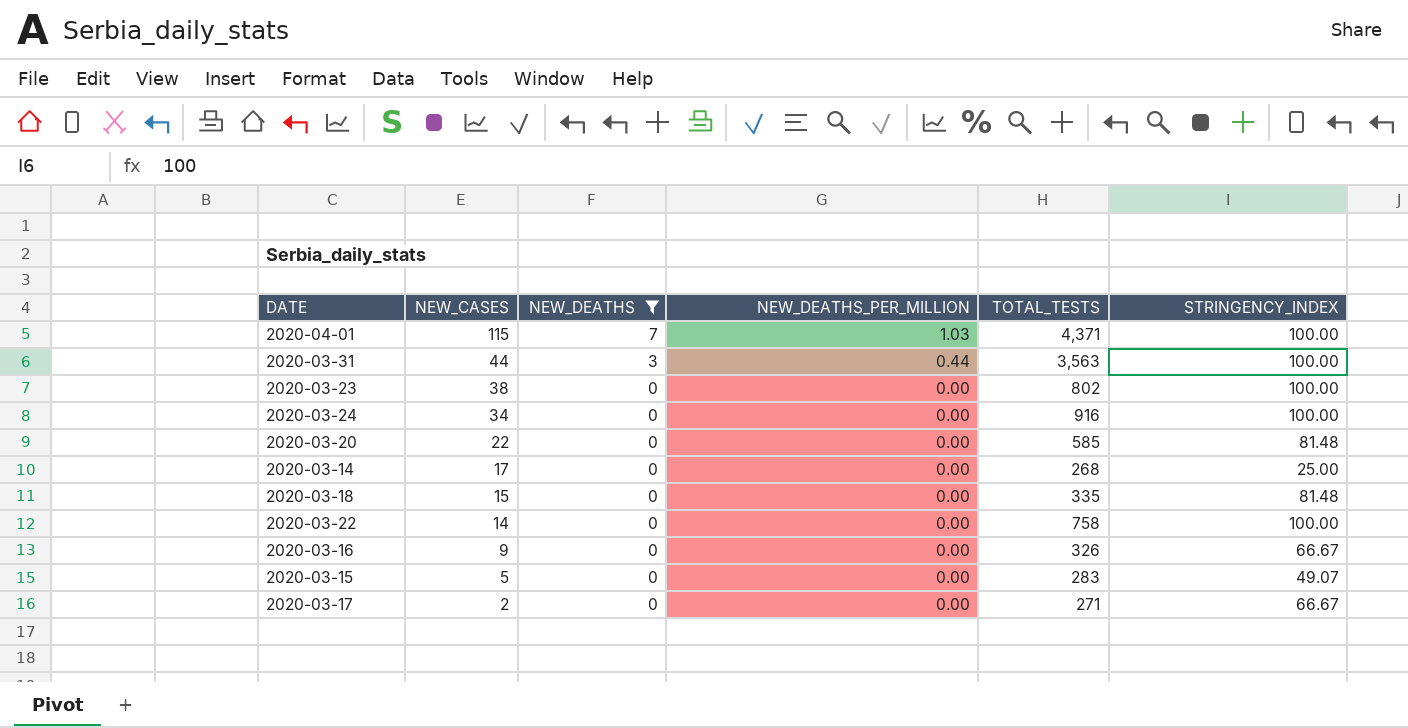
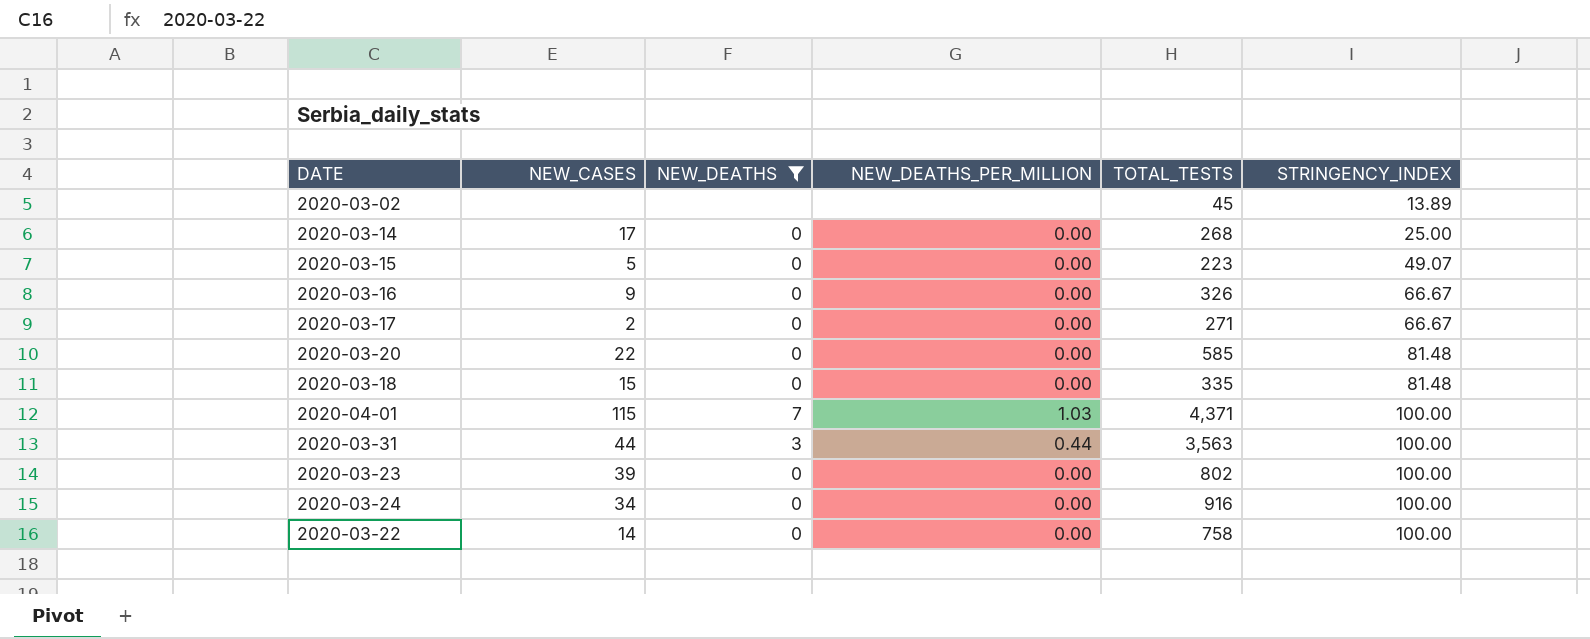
row order: NEW_CASES descending -> STRINGENCY_INDEX ascending
row 2020-03-02: none -> none | none | none | 45 | 13.89
2020-03-15 | TOTAL_TESTS: 283 -> 223
2020-03-23 | NEW_CASES: 38 -> 39

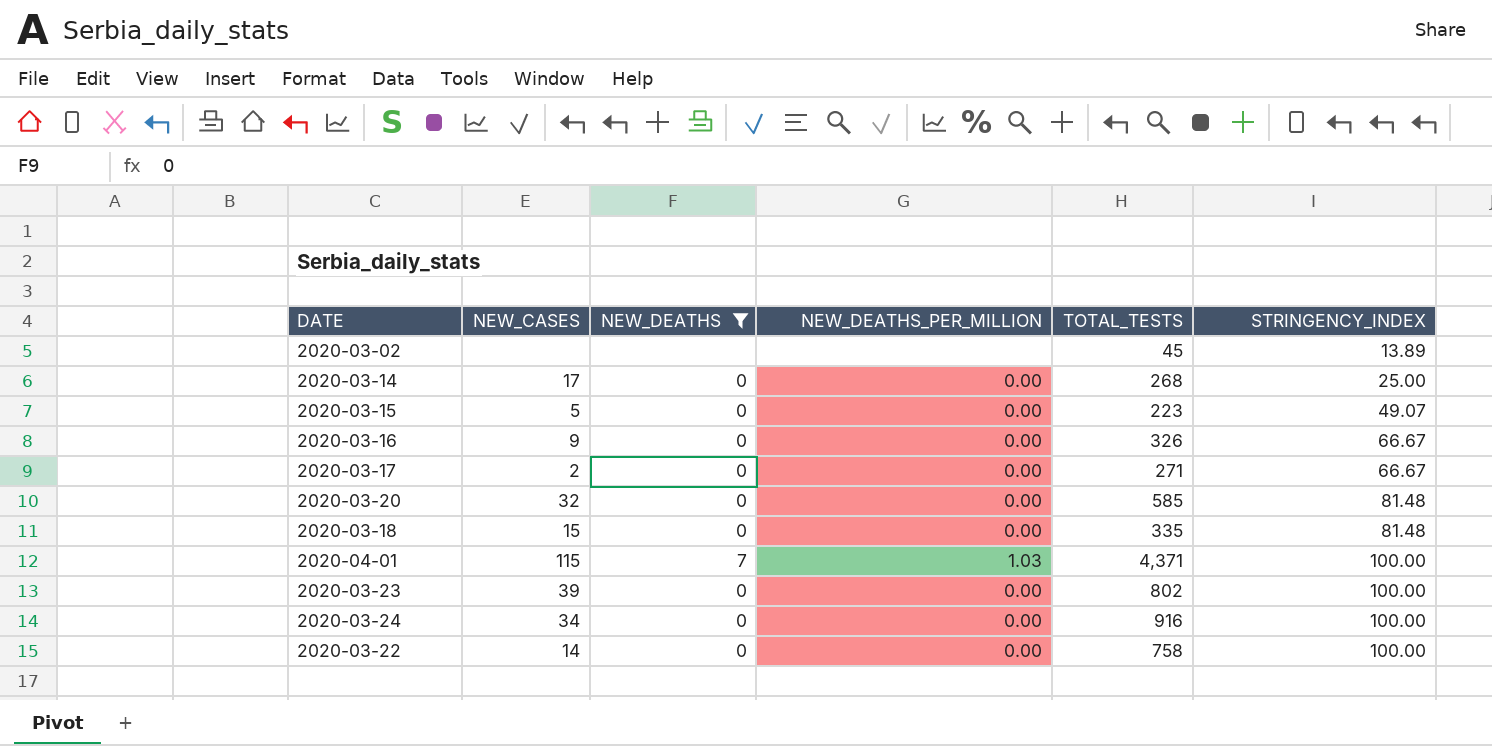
row 2020-03-31: 44 | 3 | 0.44 | 3,563 | 100.00 -> none
2020-03-20 | NEW_CASES: 22 -> 32

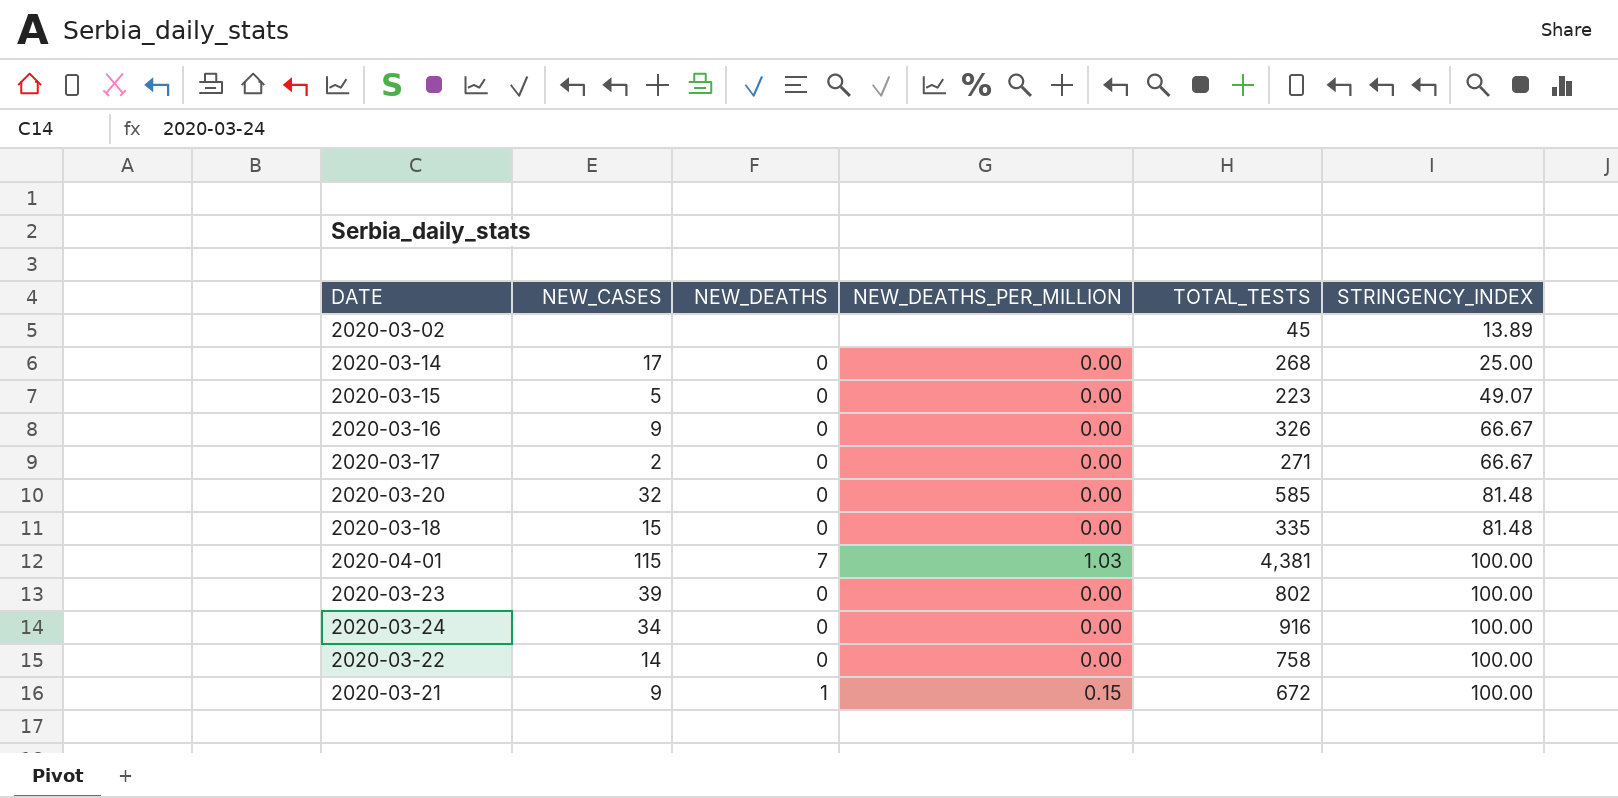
filter: NEW_DEATHS != 1 -> none
2020-04-01 | TOTAL_TESTS: 4,371 -> 4,381

